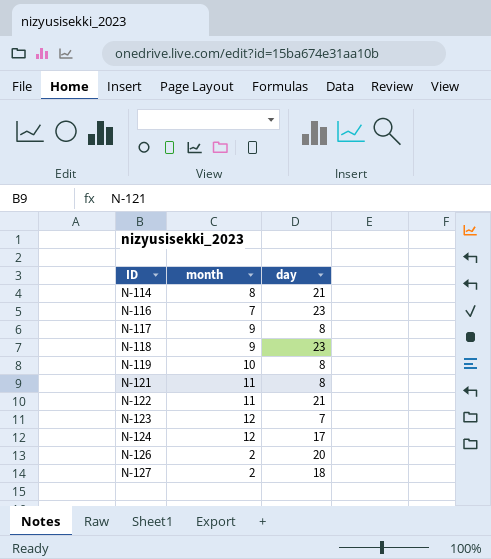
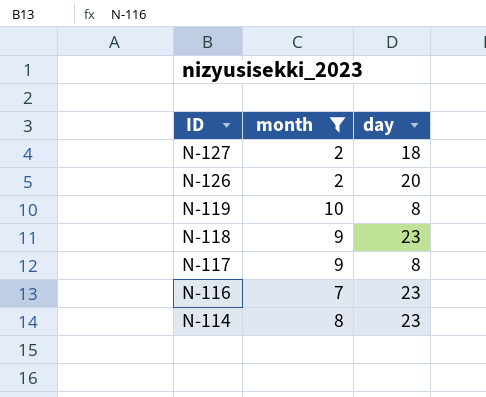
filter: none -> month <= 10
row order: ID ascending -> ID descending
N-114 | day: 21 -> 23

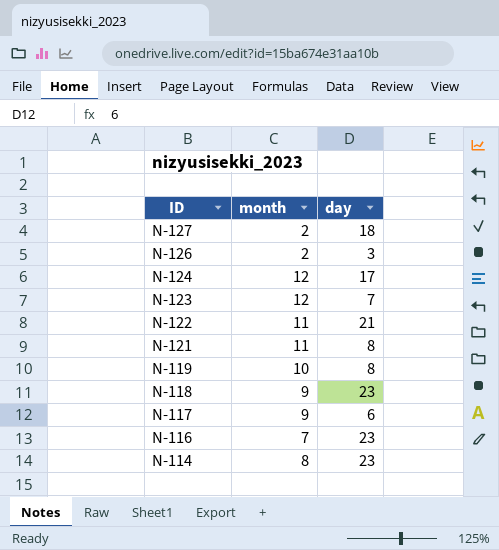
filter: month <= 10 -> none
N-126 | day: 20 -> 3
N-117 | day: 8 -> 6

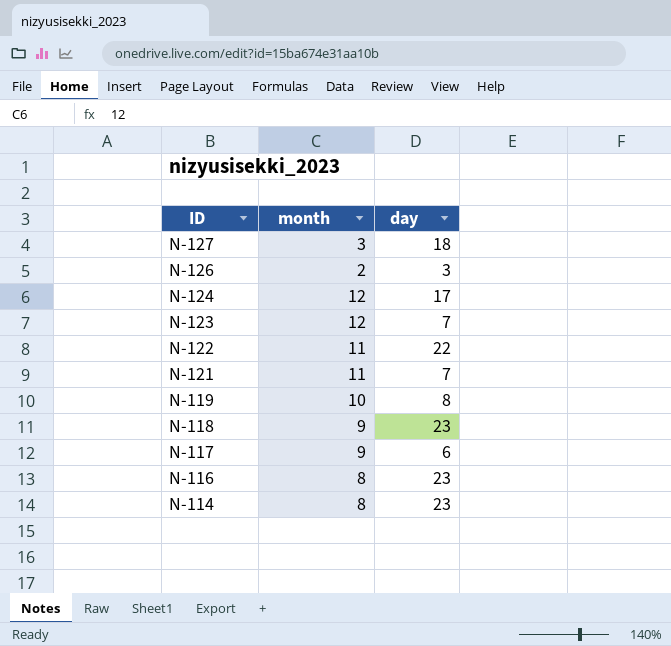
N-127 | month: 2 -> 3
N-122 | day: 21 -> 22
N-121 | day: 8 -> 7
N-116 | month: 7 -> 8

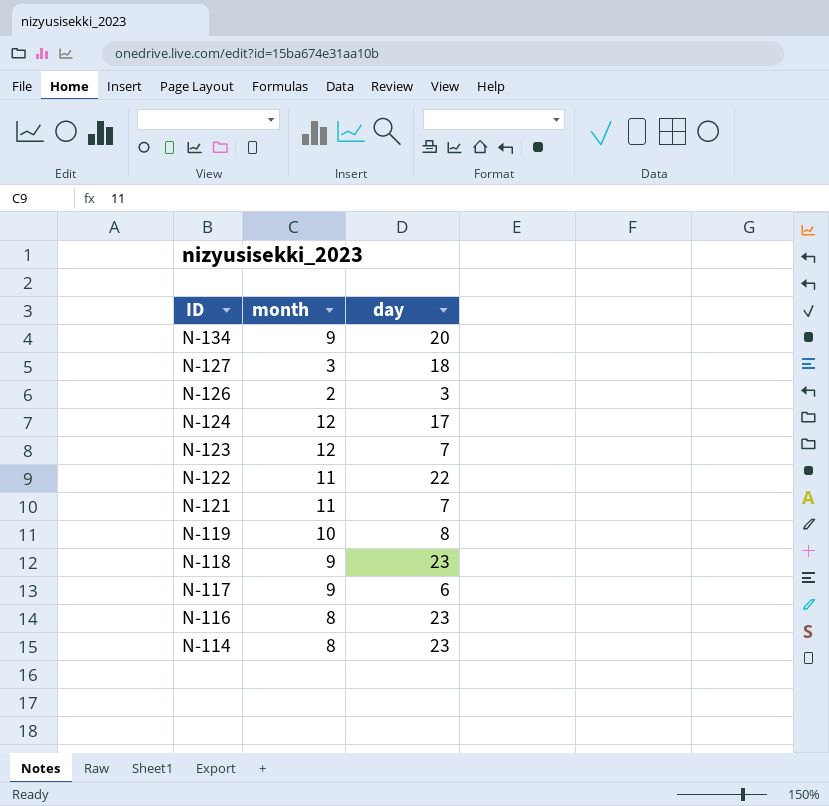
row N-134: none -> 9 | 20

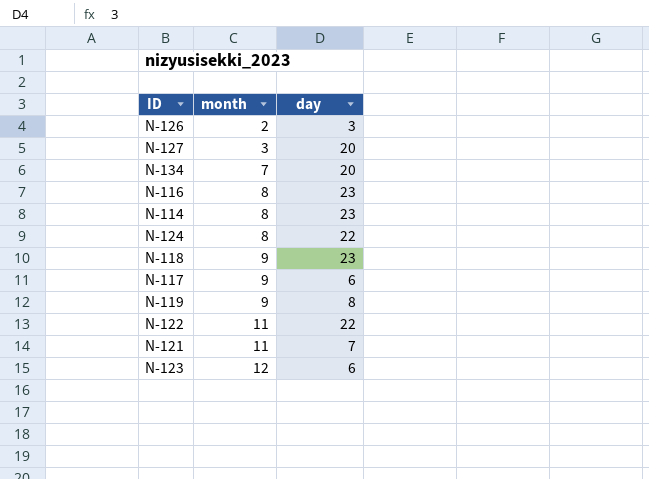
row order: ID descending -> month ascending
N-127 | day: 18 -> 20
N-134 | month: 9 -> 7
N-124 | month: 12 -> 8
N-124 | day: 17 -> 22
N-119 | month: 10 -> 9
N-123 | day: 7 -> 6

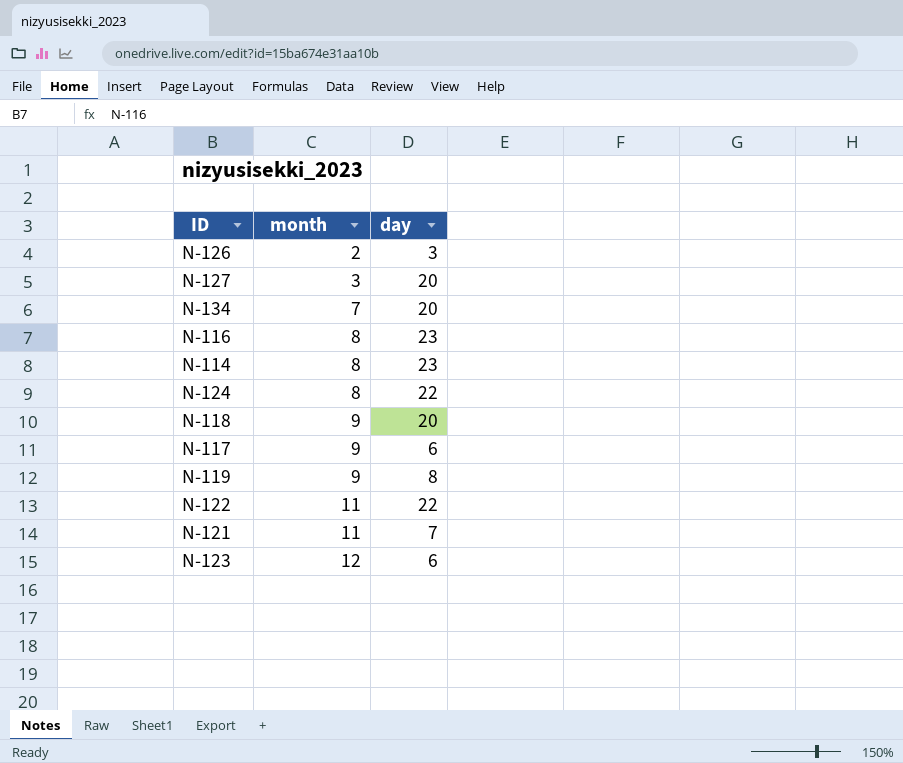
N-118 | day: 23 -> 20

